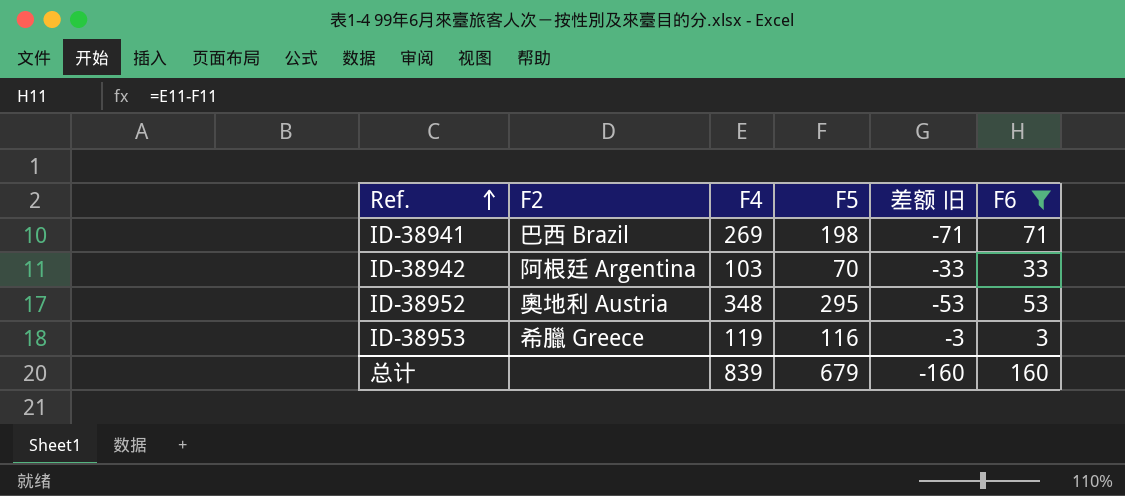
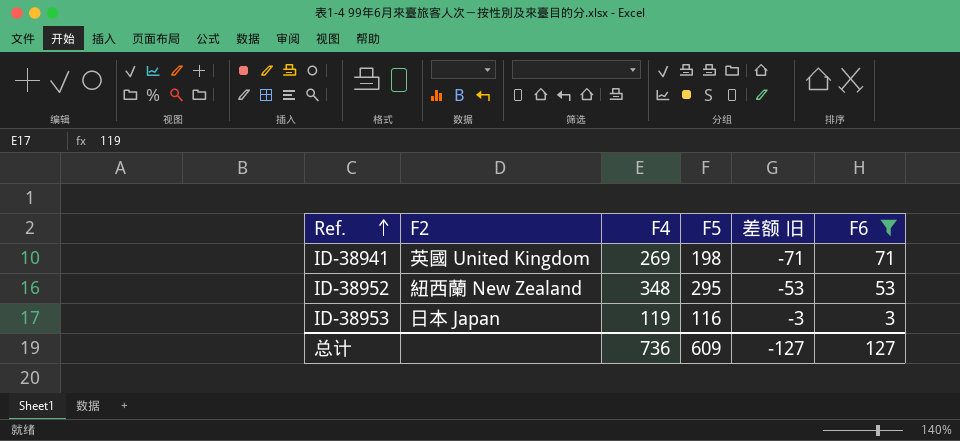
row ID-38942: 阿根廷 Argentina | 103 | 70 | -33 | 33 -> none
ID-38941 | F2: 巴西 Brazil -> 英國 United Kingdom
ID-38952 | F2: 奧地利 Austria -> 紐西蘭 New Zealand
ID-38953 | F2: 希臘 Greece -> 日本 Japan
总计 | F4: 839 -> 736
总计 | F5: 679 -> 609
总计 | 差额 旧: -160 -> -127
总计 | F6: 160 -> 127

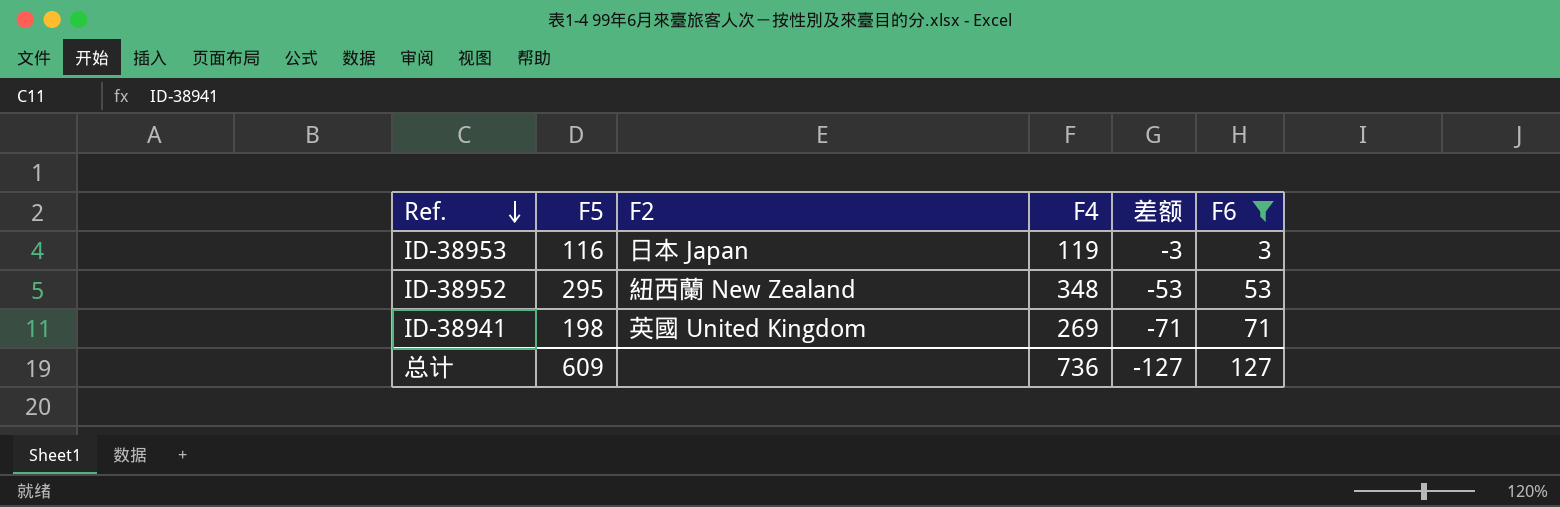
row order: Ref. ascending -> Ref. descending
column F5 | position: 4 -> 2
column name: 差额 旧 -> 差额

